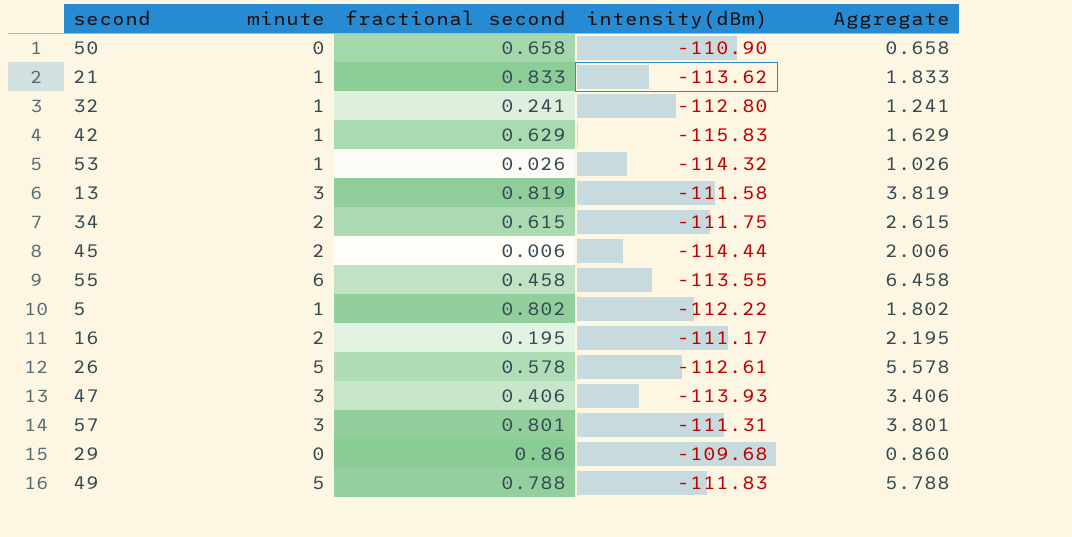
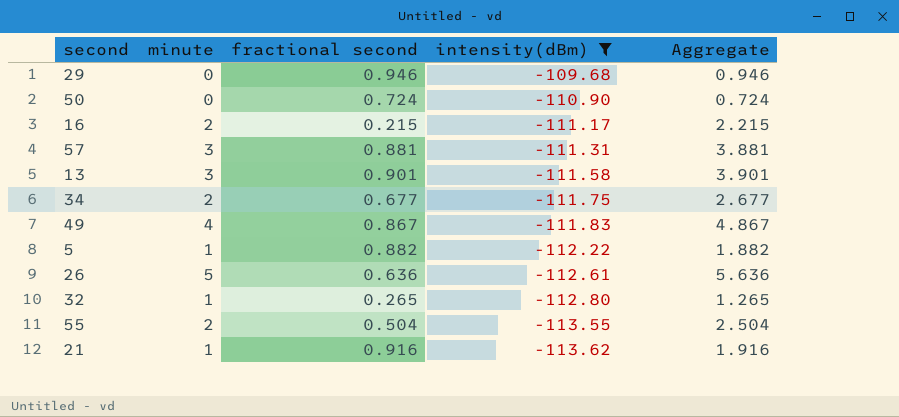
filter: none -> intensity(dBm) >= -113.62
row order: none -> intensity(dBm) descending
29 | fractional second: 0.86 -> 0.946
29 | Aggregate: 0.860 -> 0.946
50 | fractional second: 0.658 -> 0.724
50 | Aggregate: 0.658 -> 0.724
16 | fractional second: 0.195 -> 0.215
16 | Aggregate: 2.195 -> 2.215
57 | fractional second: 0.801 -> 0.881
57 | Aggregate: 3.801 -> 3.881
13 | fractional second: 0.819 -> 0.901
13 | Aggregate: 3.819 -> 3.901
34 | fractional second: 0.615 -> 0.677
34 | Aggregate: 2.615 -> 2.677
49 | minute: 5 -> 4
49 | fractional second: 0.788 -> 0.867
49 | Aggregate: 5.788 -> 4.867
5 | fractional second: 0.802 -> 0.882
5 | Aggregate: 1.802 -> 1.882
26 | fractional second: 0.578 -> 0.636
26 | Aggregate: 5.578 -> 5.636
32 | fractional second: 0.241 -> 0.265
32 | Aggregate: 1.241 -> 1.265
55 | minute: 6 -> 2
55 | fractional second: 0.458 -> 0.504
55 | Aggregate: 6.458 -> 2.504
21 | fractional second: 0.833 -> 0.916
21 | Aggregate: 1.833 -> 1.916

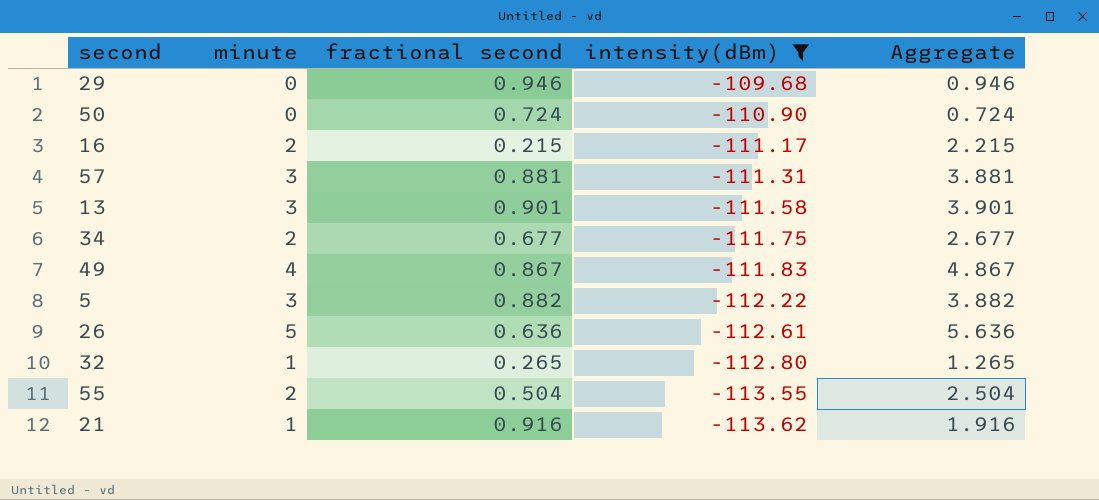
5 | minute: 1 -> 3
5 | Aggregate: 1.882 -> 3.882

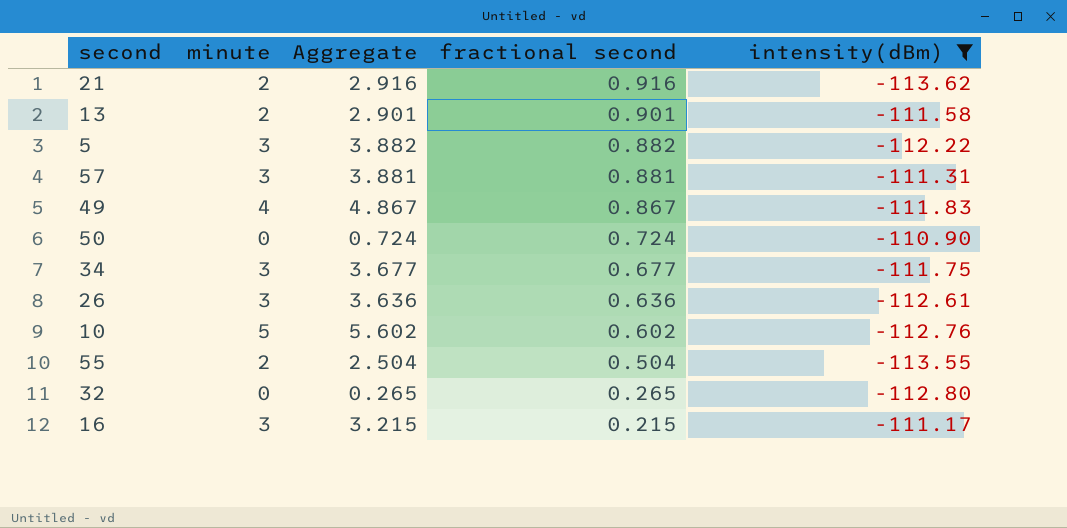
row order: intensity(dBm) descending -> fractional second descending
column Aggregate | position: 5 -> 3
row 29: 0 | 0.946 | -109.68 | 0.946 -> none
21 | minute: 1 -> 2
21 | Aggregate: 1.916 -> 2.916
13 | minute: 3 -> 2
13 | Aggregate: 3.901 -> 2.901
34 | minute: 2 -> 3
34 | Aggregate: 2.677 -> 3.677
26 | minute: 5 -> 3
26 | Aggregate: 5.636 -> 3.636
row 10: none -> 5 | 5.602 | 0.602 | -112.76
32 | minute: 1 -> 0
32 | Aggregate: 1.265 -> 0.265
16 | minute: 2 -> 3
16 | Aggregate: 2.215 -> 3.215

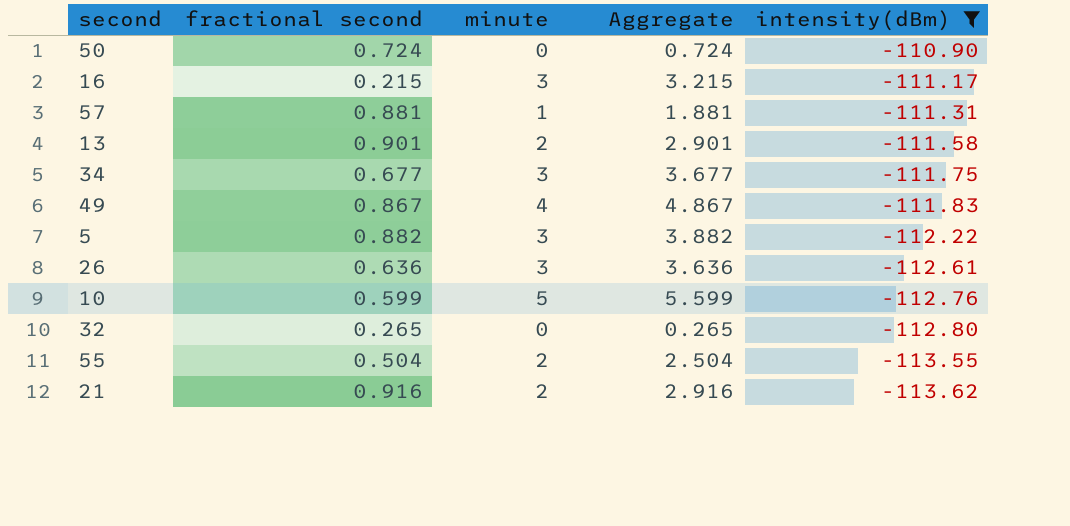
row order: fractional second descending -> intensity(dBm) descending
column fractional second | position: 4 -> 2
57 | minute: 3 -> 1
57 | Aggregate: 3.881 -> 1.881
10 | fractional second: 0.602 -> 0.599
10 | Aggregate: 5.602 -> 5.599

